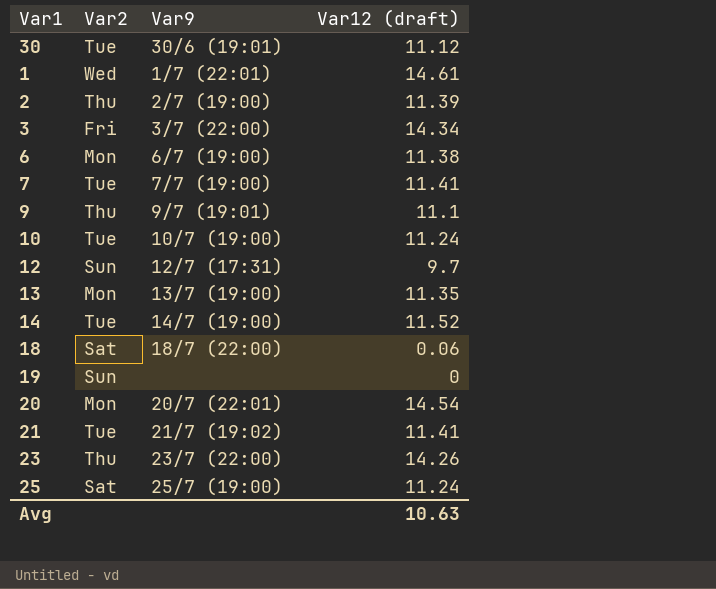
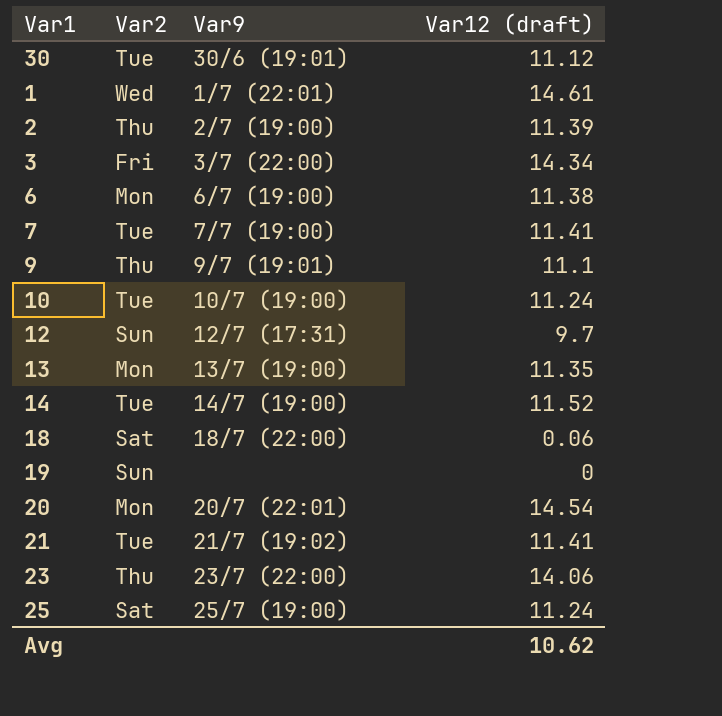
23 | Var12 (draft): 14.26 -> 14.06
Avg | Var12 (draft): 10.63 -> 10.62

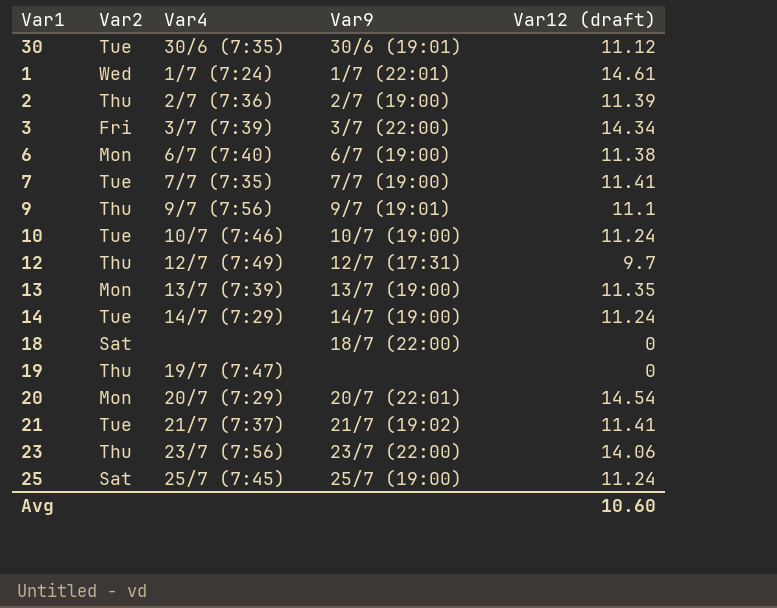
column Var4 | position: none -> 3
12 | Var2: Sun -> Thu
14 | Var12 (draft): 11.52 -> 11.24
18 | Var12 (draft): 0.06 -> 0
19 | Var2: Sun -> Thu
Avg | Var12 (draft): 10.62 -> 10.60

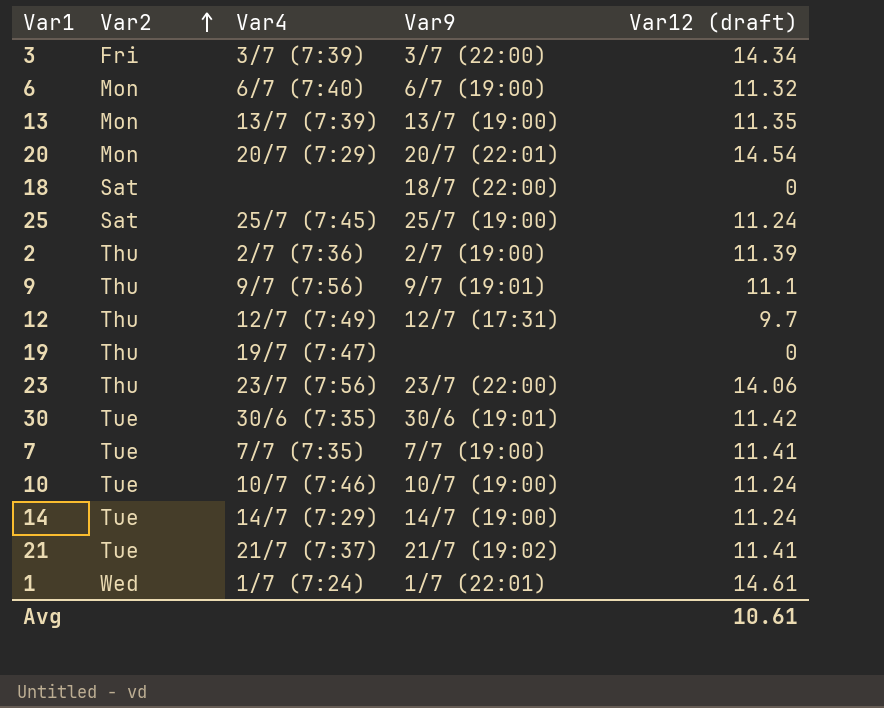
row order: none -> Var2 ascending
6 | Var12 (draft): 11.38 -> 11.32
30 | Var12 (draft): 11.12 -> 11.42
Avg | Var12 (draft): 10.60 -> 10.61

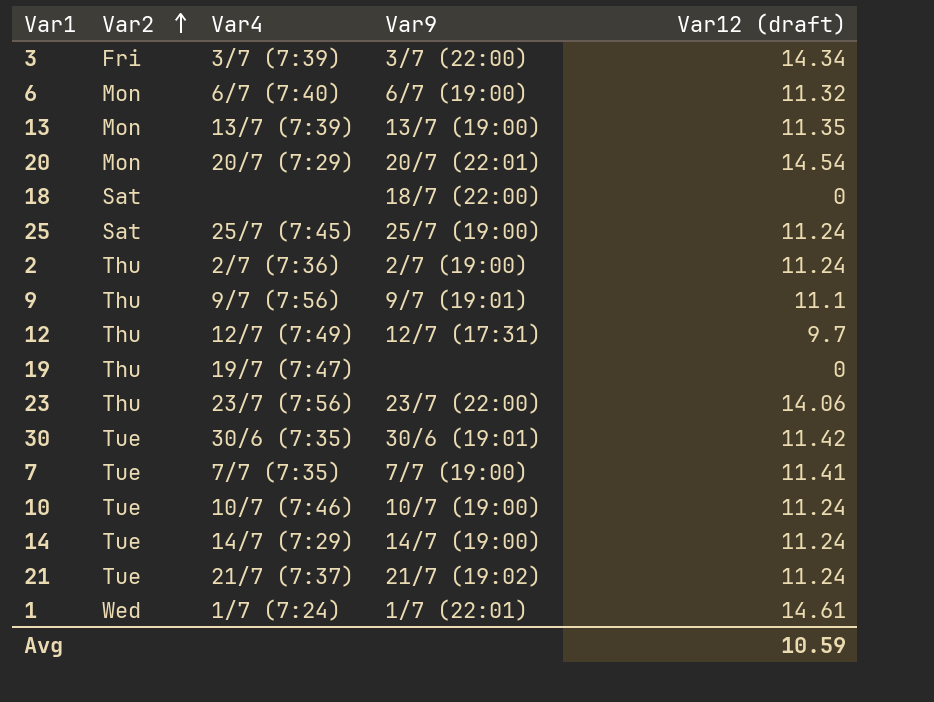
2 | Var12 (draft): 11.39 -> 11.24
21 | Var12 (draft): 11.41 -> 11.24
Avg | Var12 (draft): 10.61 -> 10.59

